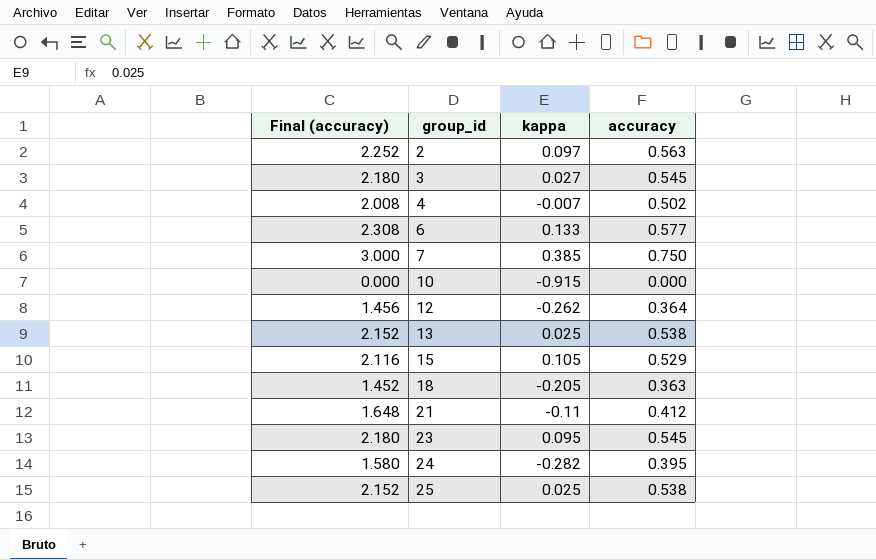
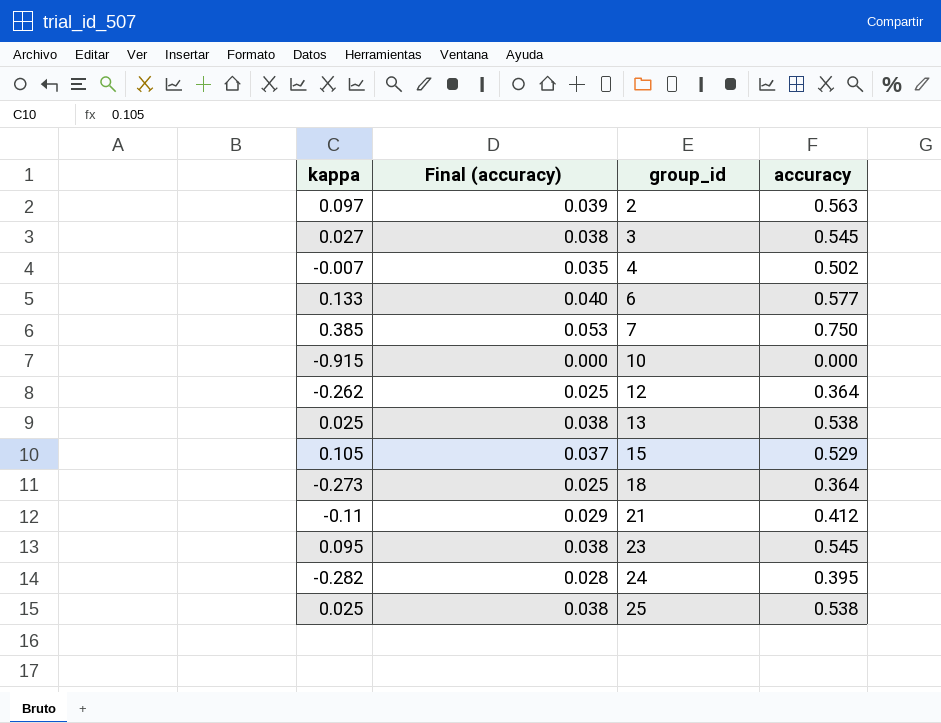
column kappa | position: 3 -> 1
column Final (accuracy) | formula: [accuracy] * 4 -> [accuracy] * 0.07
18 | kappa: -0.205 -> -0.273
18 | accuracy: 0.363 -> 0.364

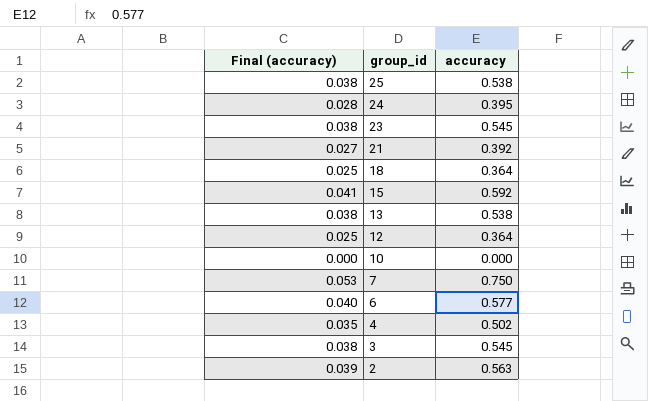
row order: group_id ascending -> group_id descending
column kappa | position: 1 -> none
21 | Final (accuracy): 0.029 -> 0.027
21 | accuracy: 0.412 -> 0.392
15 | Final (accuracy): 0.037 -> 0.041
15 | accuracy: 0.529 -> 0.592

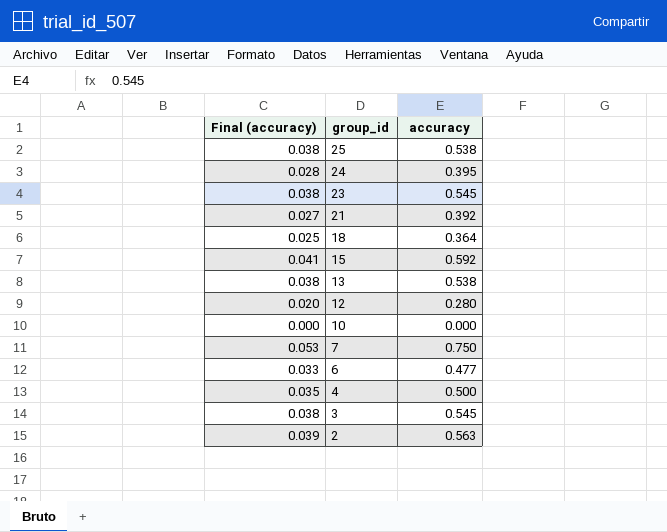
12 | Final (accuracy): 0.025 -> 0.020
12 | accuracy: 0.364 -> 0.280
6 | Final (accuracy): 0.040 -> 0.033
6 | accuracy: 0.577 -> 0.477
4 | accuracy: 0.502 -> 0.500

